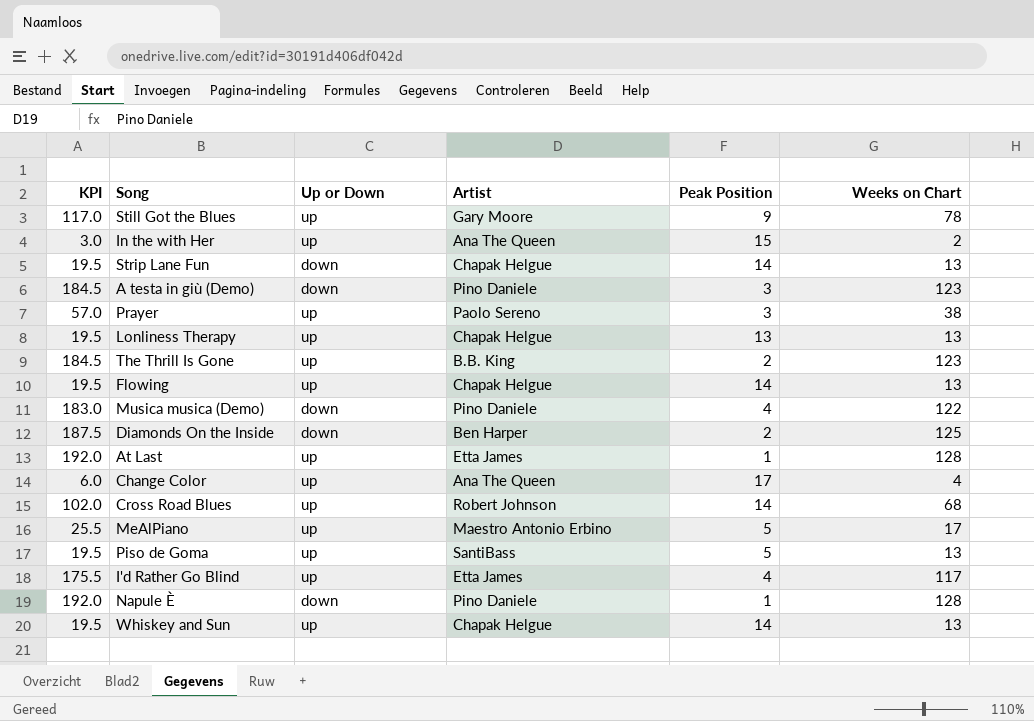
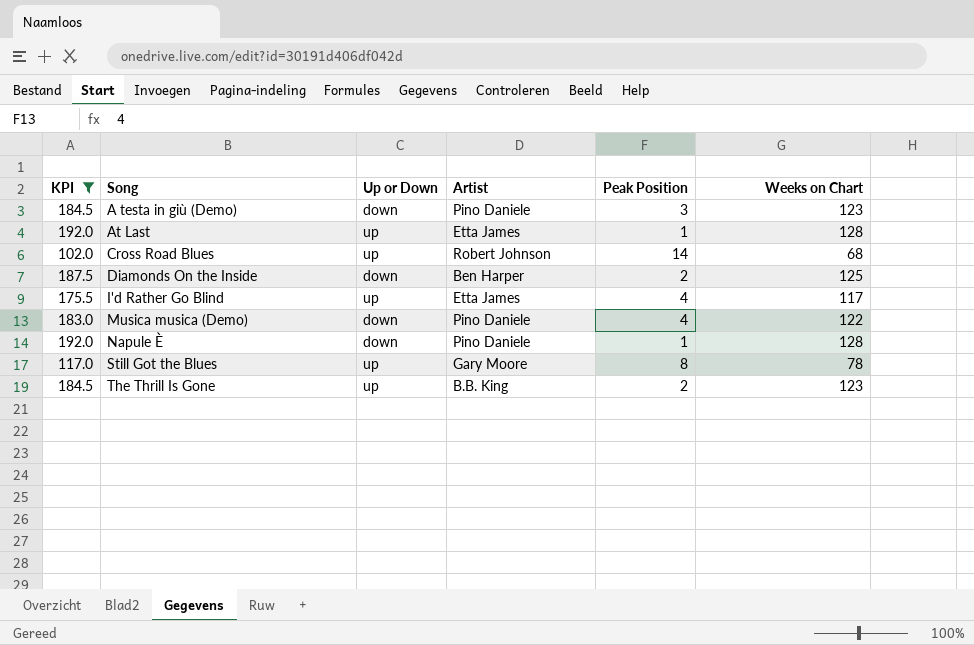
filter: none -> KPI >= 102.0
row order: none -> Song ascending
Still Got the Blues | Peak Position: 9 -> 8

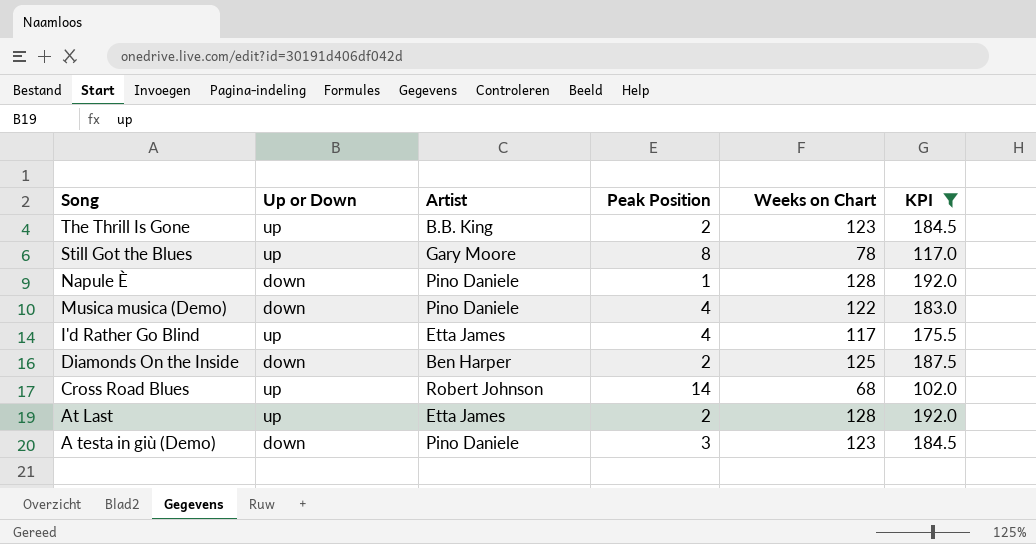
row order: Song ascending -> Song descending
column KPI | position: 1 -> 6
At Last | Peak Position: 1 -> 2

